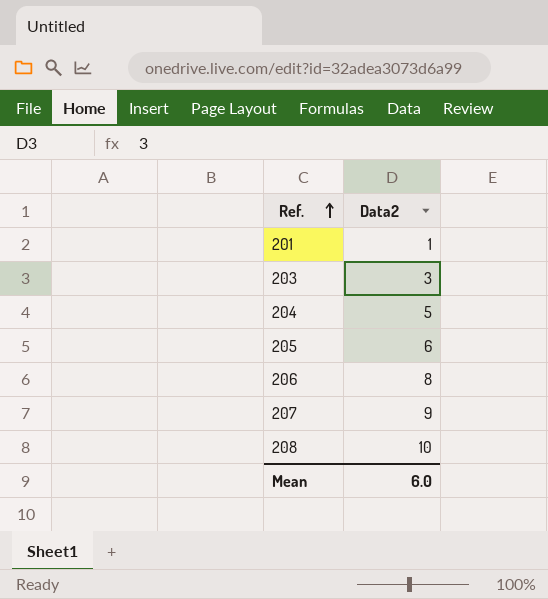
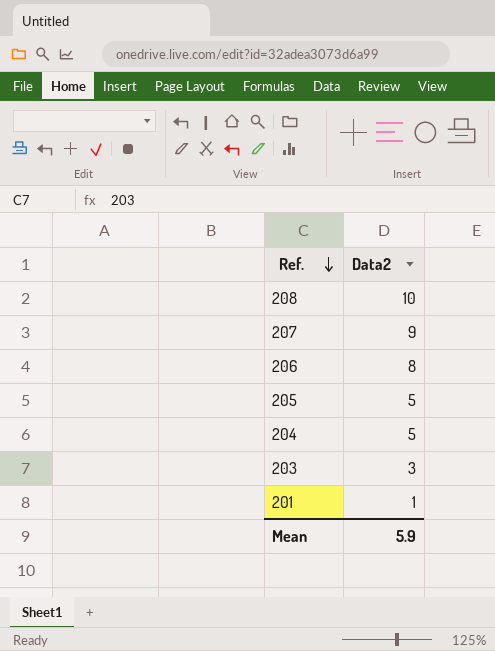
row order: Ref. ascending -> Ref. descending
205 | Data2: 6 -> 5
Mean | Data2: 6.0 -> 5.9

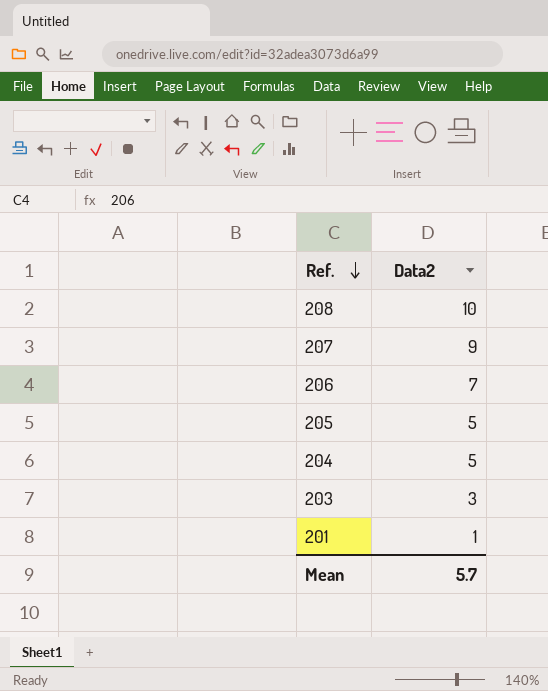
206 | Data2: 8 -> 7
Mean | Data2: 5.9 -> 5.7

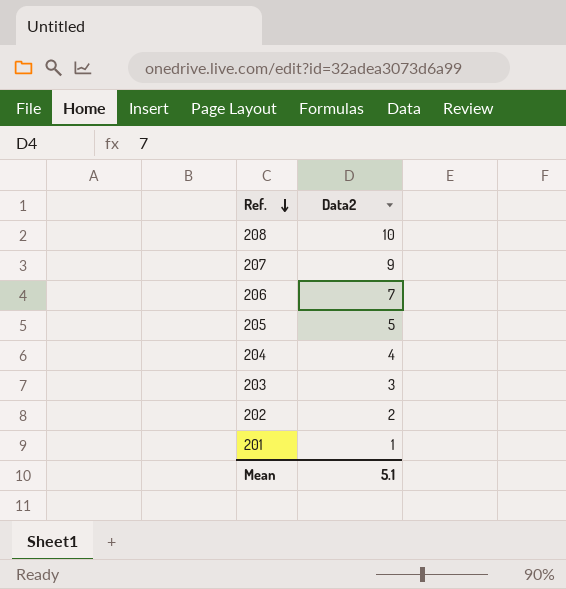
204 | Data2: 5 -> 4
row 202: none -> 2
Mean | Data2: 5.7 -> 5.1

